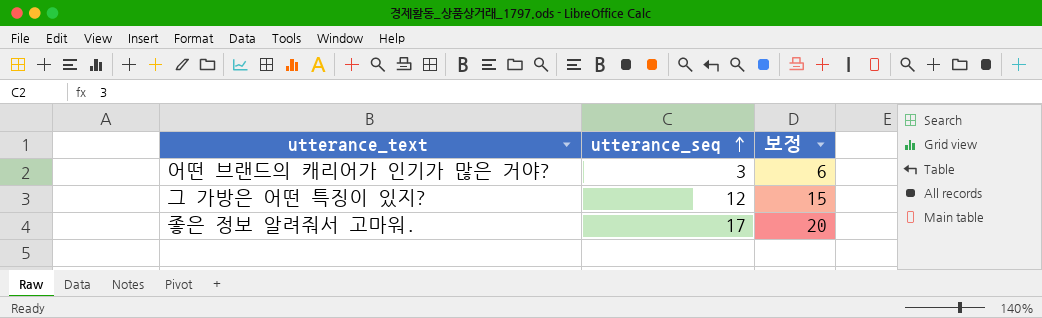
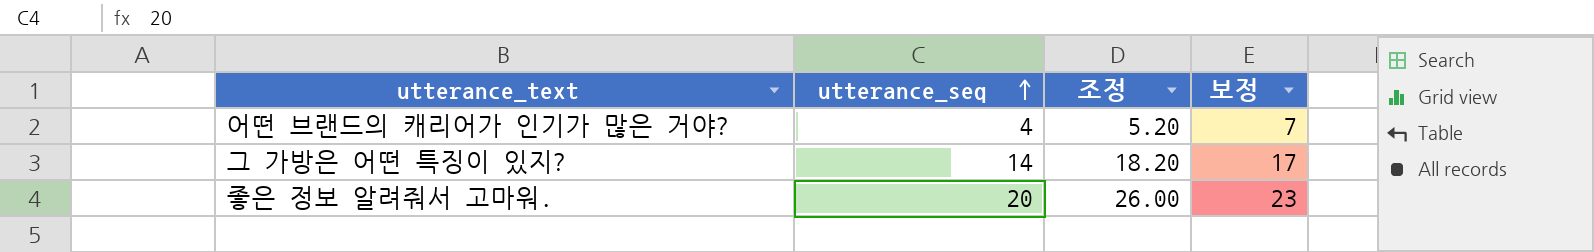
column 조정 | formula: none -> [utterance_seq] * 1.3
어떤 브랜드의 캐리어가 인기가 많은 거야? | utterance_seq: 3 -> 4
어떤 브랜드의 캐리어가 인기가 많은 거야? | 보정: 6 -> 7
그 가방은 어떤 특징이 있지? | utterance_seq: 12 -> 14
그 가방은 어떤 특징이 있지? | 보정: 15 -> 17
좋은 정보 알려줘서 고마워. | utterance_seq: 17 -> 20
좋은 정보 알려줘서 고마워. | 보정: 20 -> 23

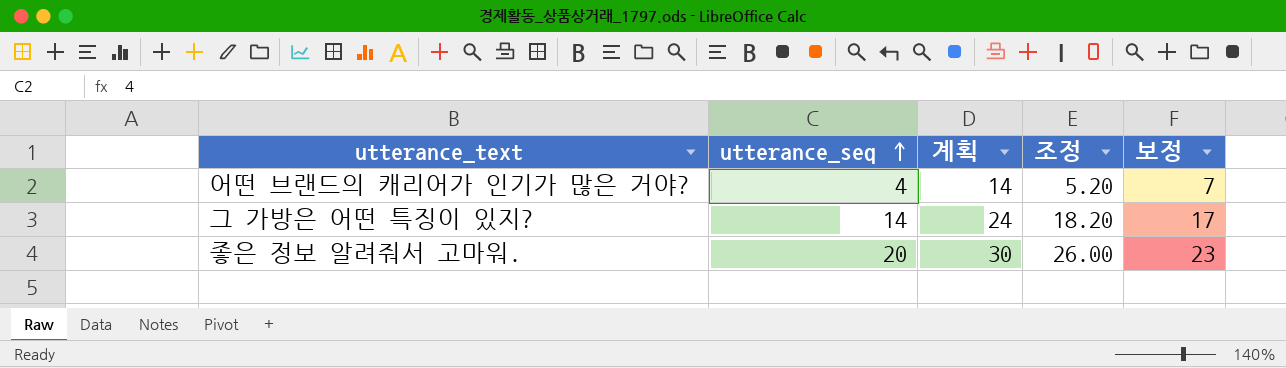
column 계획 | formula: none -> [utterance_seq] + 10

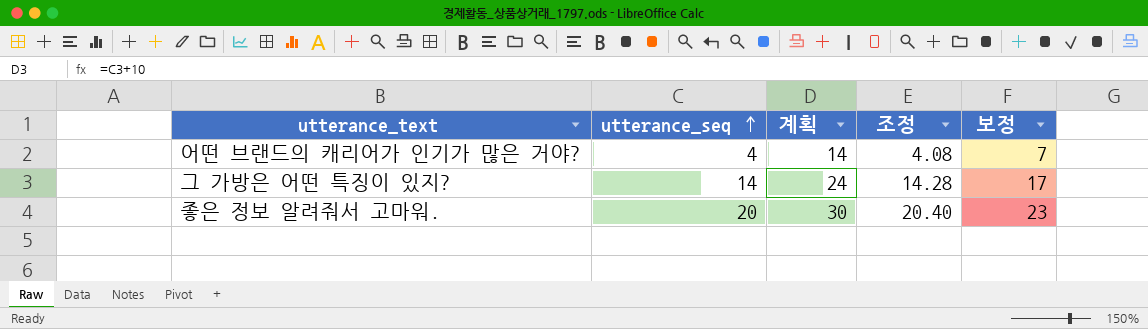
column 조정 | formula: [utterance_seq] * 1.3 -> [utterance_seq] * 1.02

